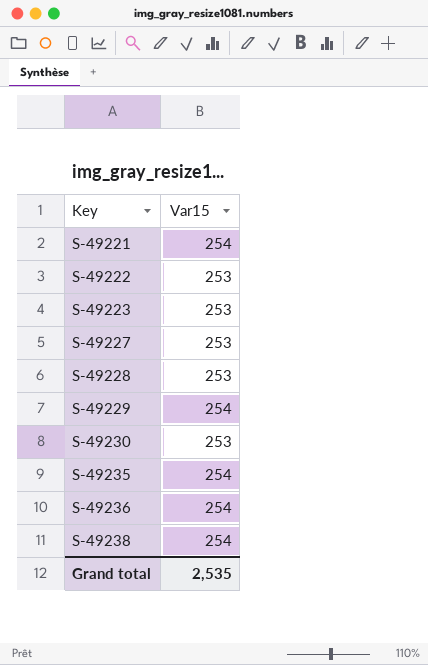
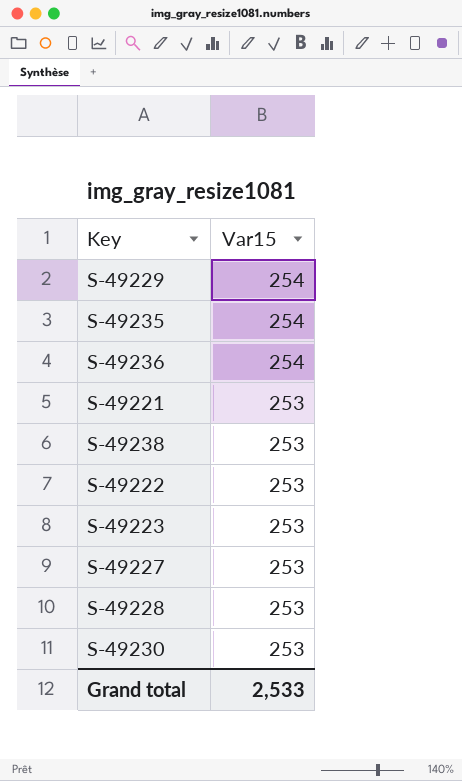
row order: Key ascending -> Var15 descending
S-49221 | Var15: 254 -> 253
S-49238 | Var15: 254 -> 253
Grand total | Var15: 2,535 -> 2,533

